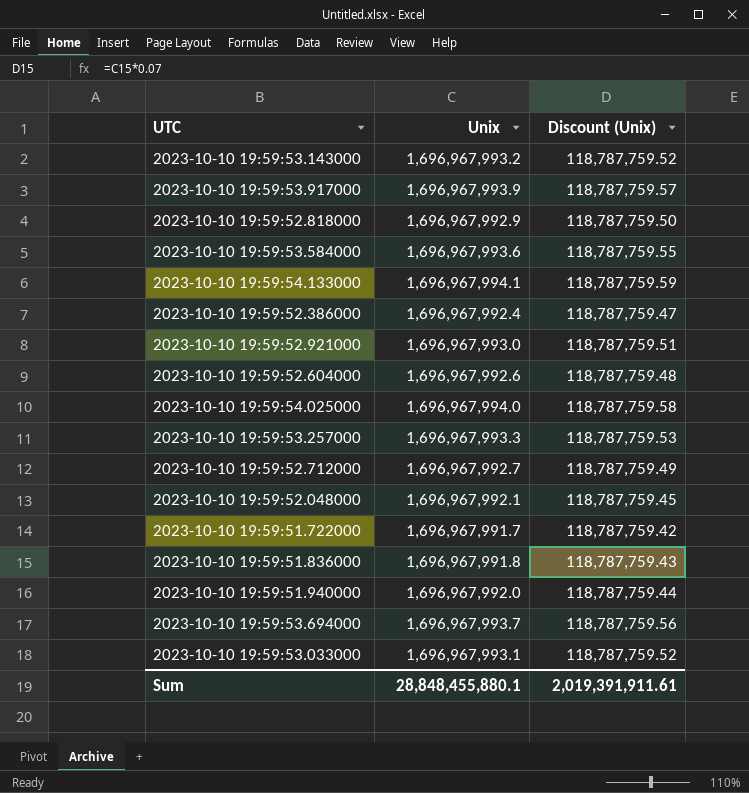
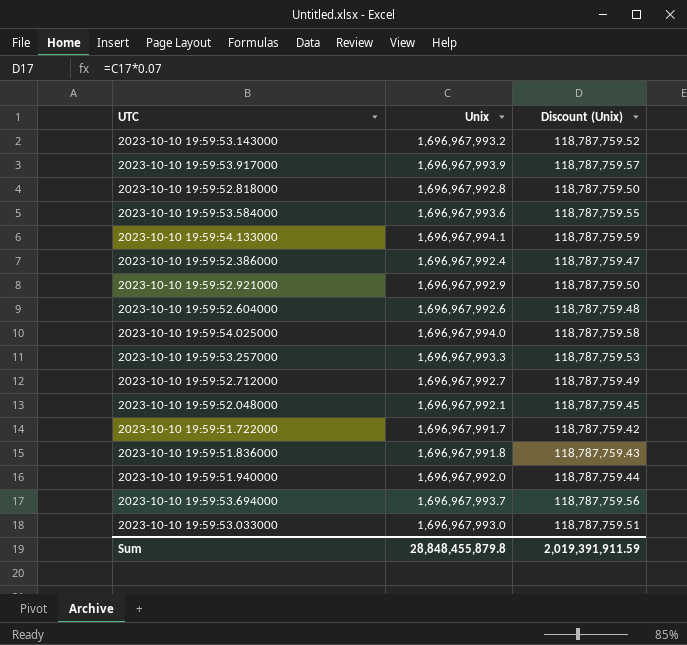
2023-10-10 19:59:52.818000 | Unix: 1,696,967,992.9 -> 1,696,967,992.8
2023-10-10 19:59:52.921000 | Unix: 1,696,967,993.0 -> 1,696,967,992.9
2023-10-10 19:59:52.921000 | Discount (Unix): 118,787,759.51 -> 118,787,759.50
2023-10-10 19:59:53.033000 | Unix: 1,696,967,993.1 -> 1,696,967,993.0
2023-10-10 19:59:53.033000 | Discount (Unix): 118,787,759.52 -> 118,787,759.51
Sum | Unix: 28,848,455,880.1 -> 28,848,455,879.8
Sum | Discount (Unix): 2,019,391,911.61 -> 2,019,391,911.59

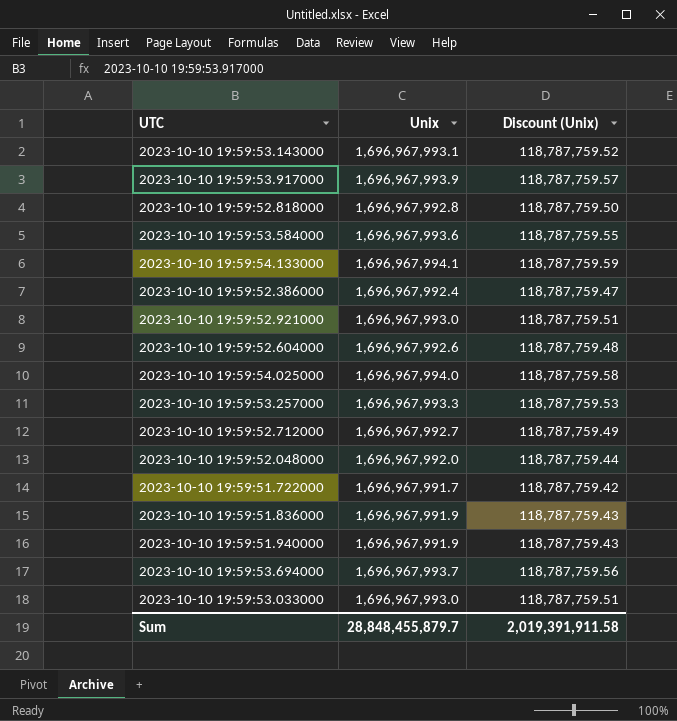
2023-10-10 19:59:53.143000 | Unix: 1,696,967,993.2 -> 1,696,967,993.1
2023-10-10 19:59:52.921000 | Unix: 1,696,967,992.9 -> 1,696,967,993.0
2023-10-10 19:59:52.921000 | Discount (Unix): 118,787,759.50 -> 118,787,759.51
2023-10-10 19:59:52.048000 | Unix: 1,696,967,992.1 -> 1,696,967,992.0
2023-10-10 19:59:52.048000 | Discount (Unix): 118,787,759.45 -> 118,787,759.44
2023-10-10 19:59:51.836000 | Unix: 1,696,967,991.8 -> 1,696,967,991.9
2023-10-10 19:59:51.940000 | Unix: 1,696,967,992.0 -> 1,696,967,991.9
2023-10-10 19:59:51.940000 | Discount (Unix): 118,787,759.44 -> 118,787,759.43
Sum | Unix: 28,848,455,879.8 -> 28,848,455,879.7
Sum | Discount (Unix): 2,019,391,911.59 -> 2,019,391,911.58

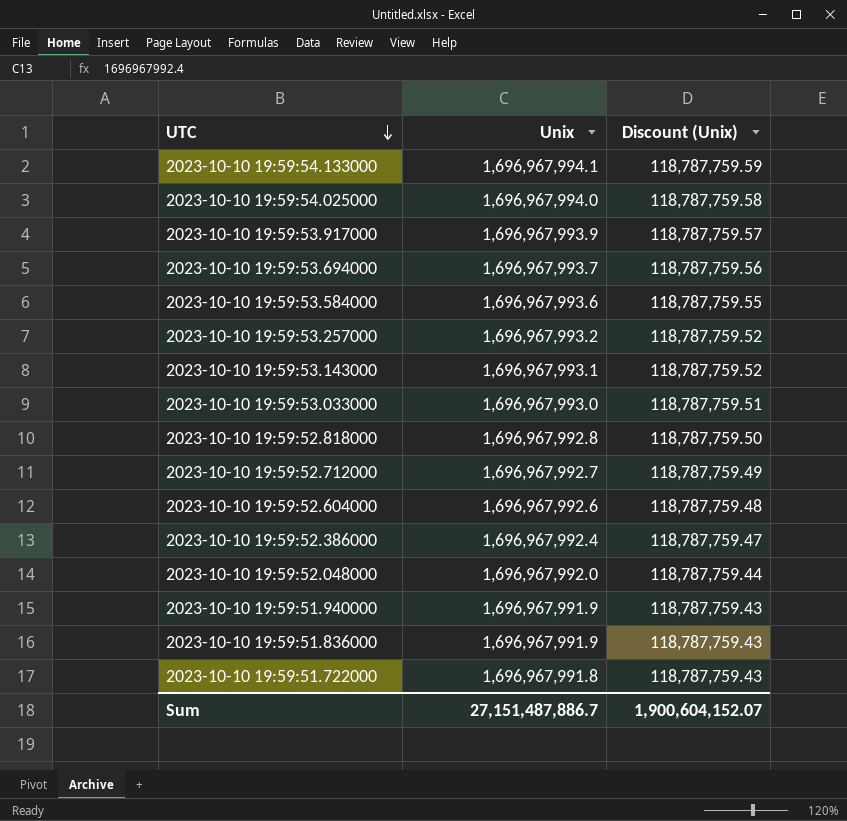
row order: none -> UTC descending
row 2023-10-10 19:59:52.921000: 1,696,967,993.0 | 118,787,759.51 -> none
2023-10-10 19:59:53.257000 | Unix: 1,696,967,993.3 -> 1,696,967,993.2
2023-10-10 19:59:53.257000 | Discount (Unix): 118,787,759.53 -> 118,787,759.52
2023-10-10 19:59:51.722000 | Unix: 1,696,967,991.7 -> 1,696,967,991.8
2023-10-10 19:59:51.722000 | Discount (Unix): 118,787,759.42 -> 118,787,759.43
Sum | Unix: 28,848,455,879.7 -> 27,151,487,886.7
Sum | Discount (Unix): 2,019,391,911.58 -> 1,900,604,152.07

